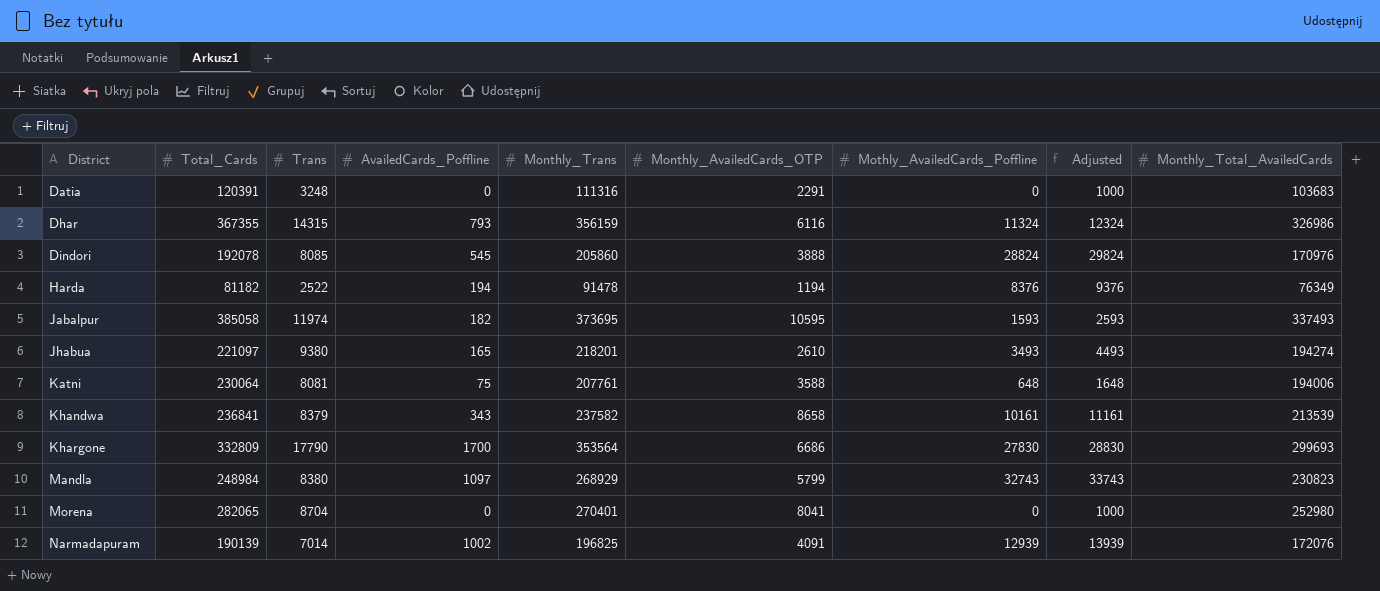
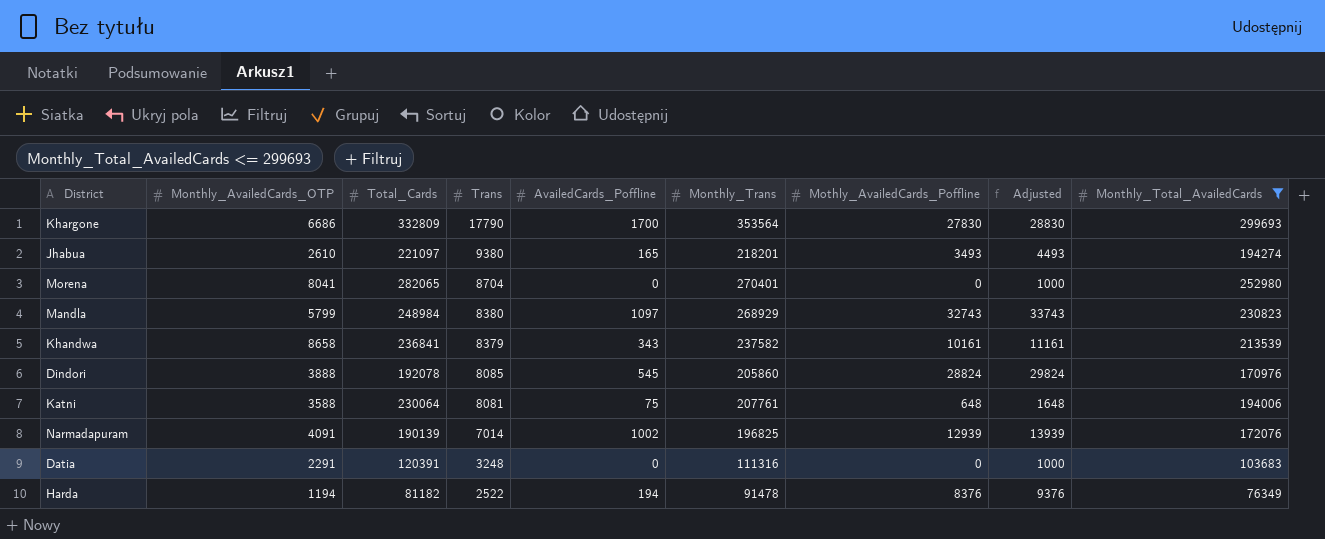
filter: none -> Monthly_Total_AvailedCards <= 299693
row order: District ascending -> Trans descending
column Monthly_AvailedCards_OTP | position: 6 -> 2

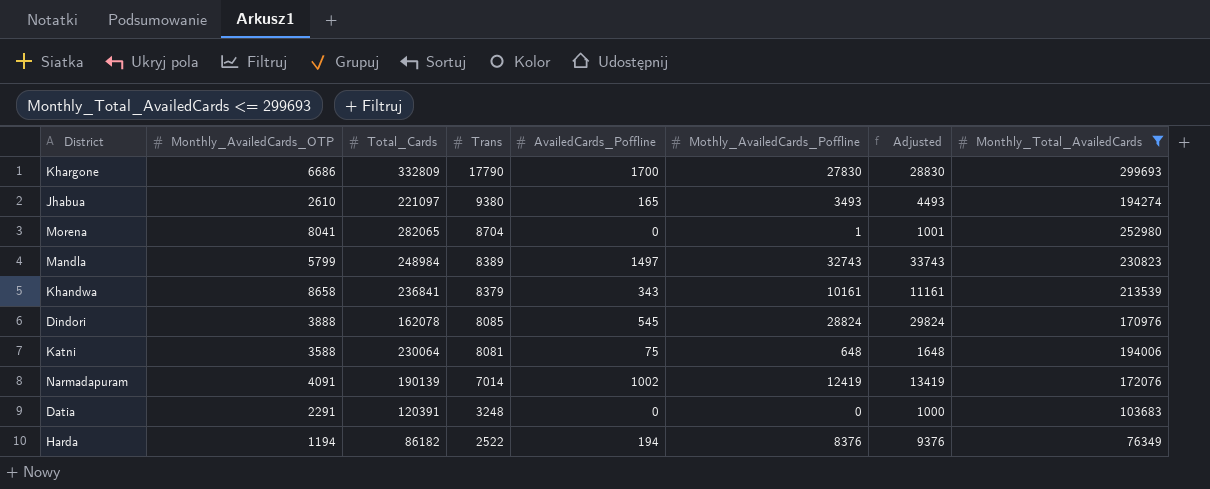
column Monthly_Trans | position: 6 -> none
Morena | Mothly_AvailedCards_Poffline: 0 -> 1
Morena | Adjusted: 1000 -> 1001
Mandla | Trans: 8380 -> 8389
Mandla | AvailedCards_Poffline: 1097 -> 1497
Dindori | Total_Cards: 192078 -> 162078
Narmadapuram | Mothly_AvailedCards_Poffline: 12939 -> 12419
Narmadapuram | Adjusted: 13939 -> 13419
Harda | Total_Cards: 81182 -> 86182

